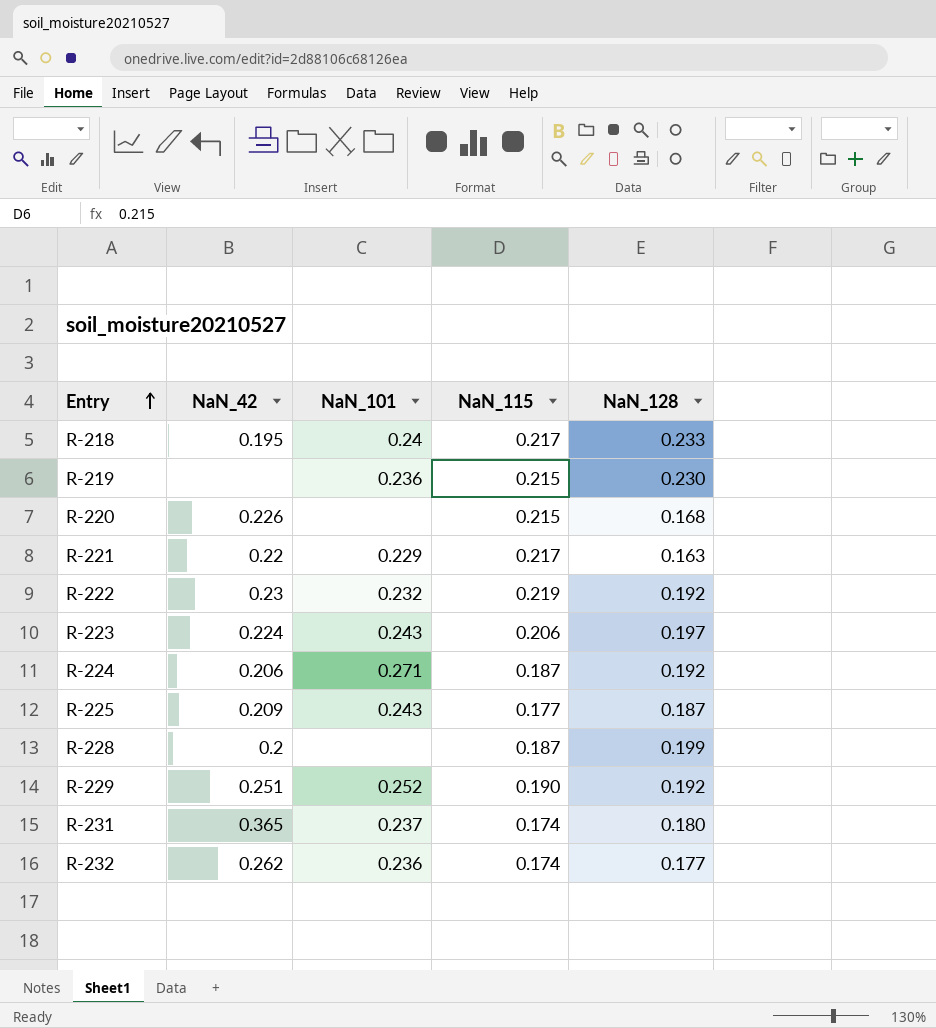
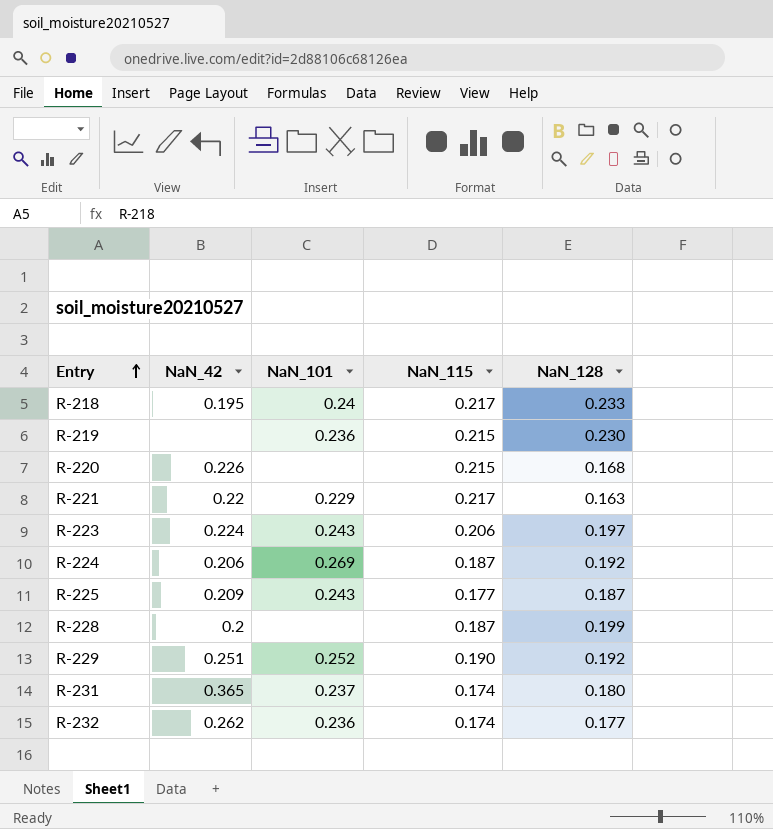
row R-222: 0.23 | 0.232 | 0.219 | 0.192 -> none
R-224 | NaN_101: 0.271 -> 0.269

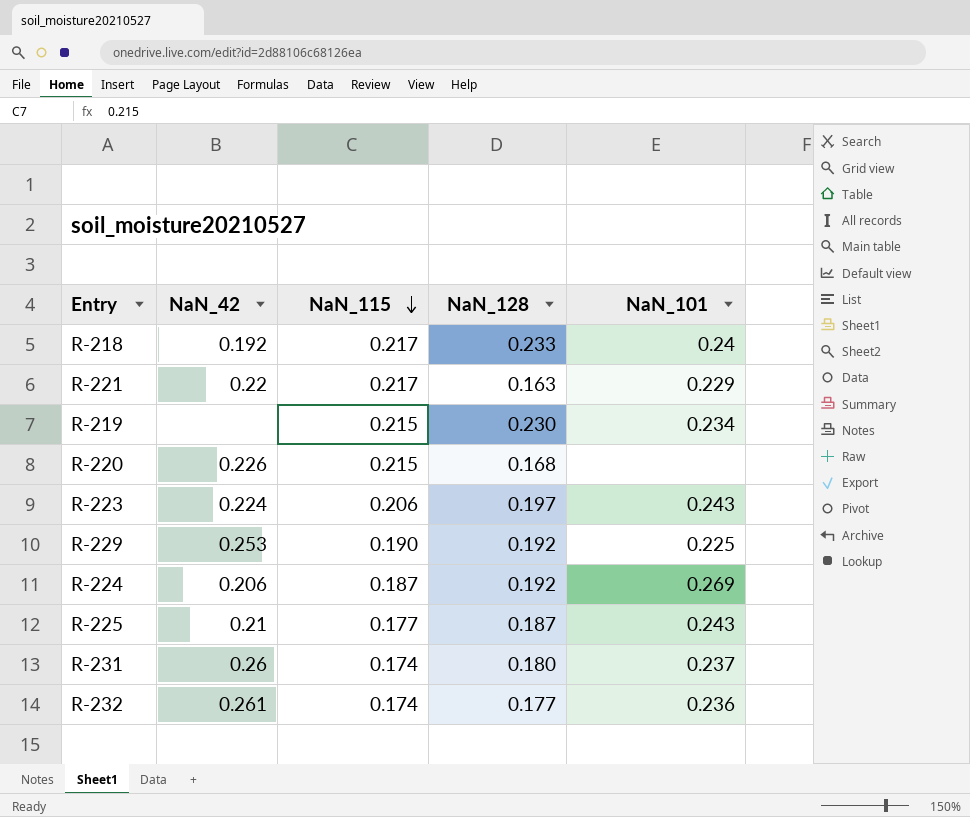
row order: Entry ascending -> NaN_115 descending
column NaN_101 | position: 3 -> 5
row R-228: 0.2 | none | 0.187 | 0.199 -> none
R-218 | NaN_42: 0.195 -> 0.192
R-219 | NaN_101: 0.236 -> 0.234
R-229 | NaN_42: 0.251 -> 0.253
R-229 | NaN_101: 0.252 -> 0.225
R-225 | NaN_42: 0.209 -> 0.21
R-231 | NaN_42: 0.365 -> 0.26
R-232 | NaN_42: 0.262 -> 0.261

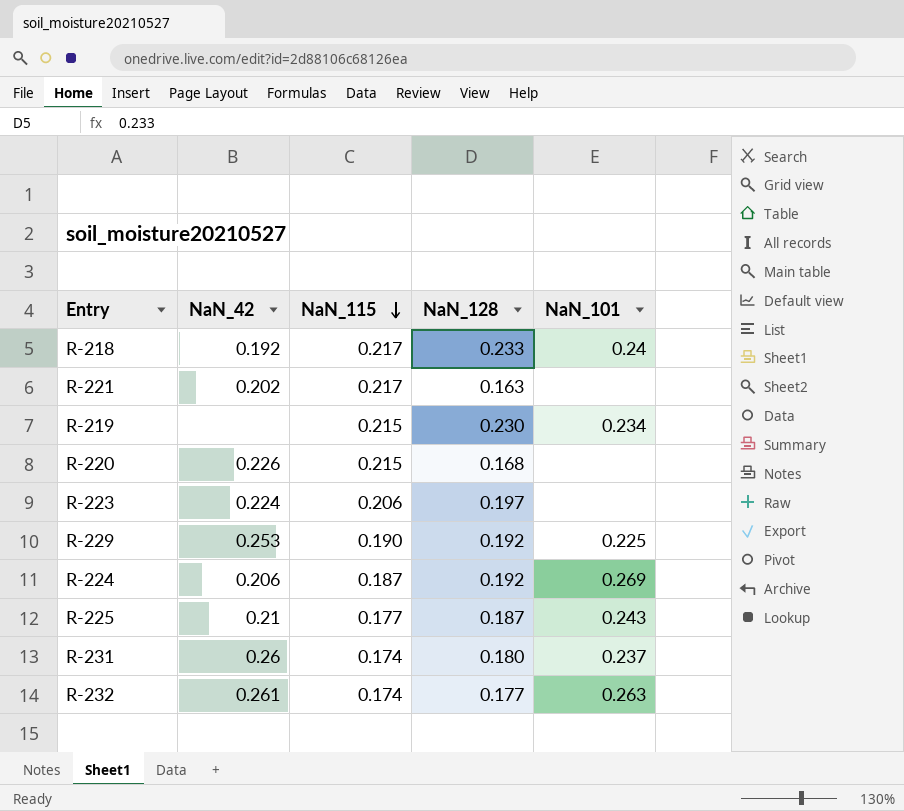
R-221 | NaN_42: 0.22 -> 0.202
R-221 | NaN_101: 0.229 -> none
R-223 | NaN_101: 0.243 -> none
R-232 | NaN_101: 0.236 -> 0.263

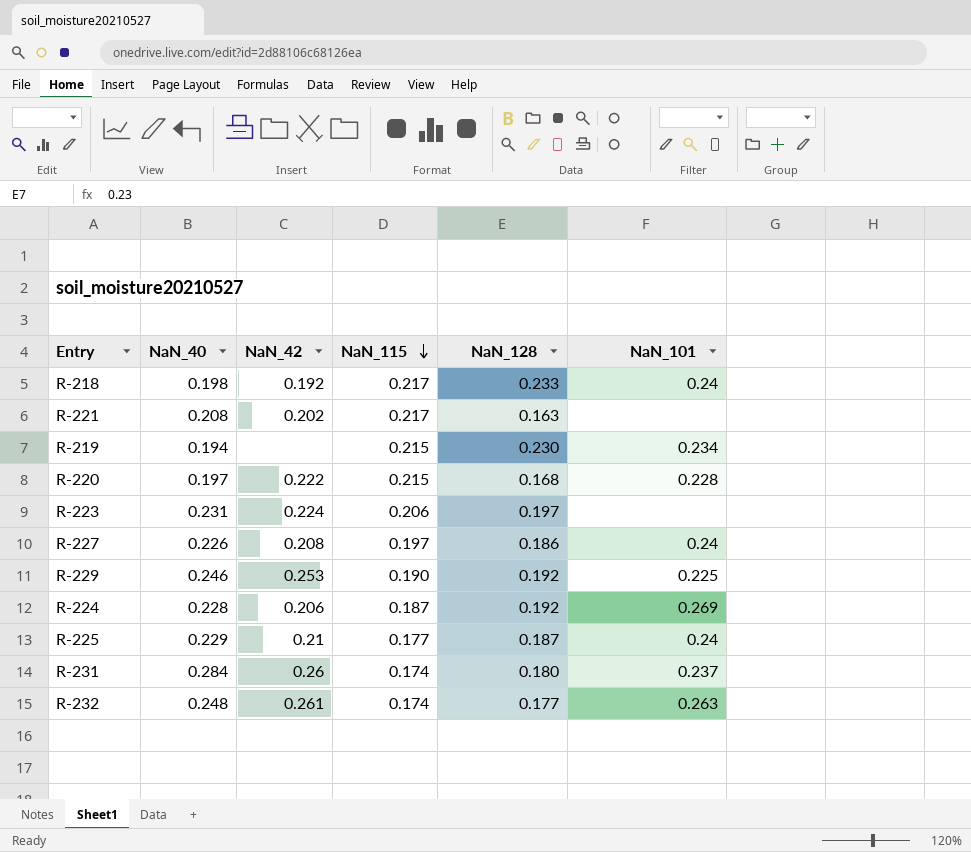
column NaN_40 | position: none -> 2
R-220 | NaN_42: 0.226 -> 0.222
R-220 | NaN_101: none -> 0.228
row R-227: none -> 0.226 | 0.208 | 0.197 | 0.186 | 0.24
R-225 | NaN_101: 0.243 -> 0.24

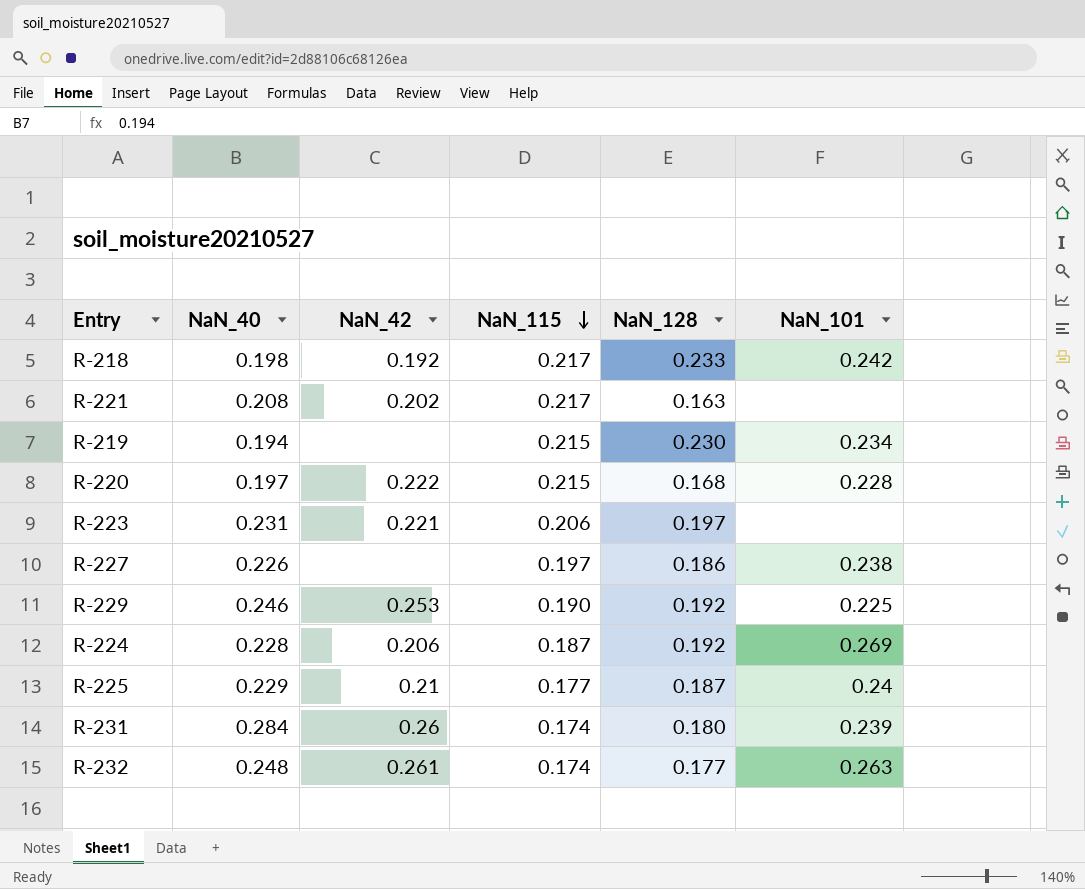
R-218 | NaN_101: 0.24 -> 0.242
R-223 | NaN_42: 0.224 -> 0.221
R-227 | NaN_42: 0.208 -> none
R-227 | NaN_101: 0.24 -> 0.238
R-231 | NaN_101: 0.237 -> 0.239

